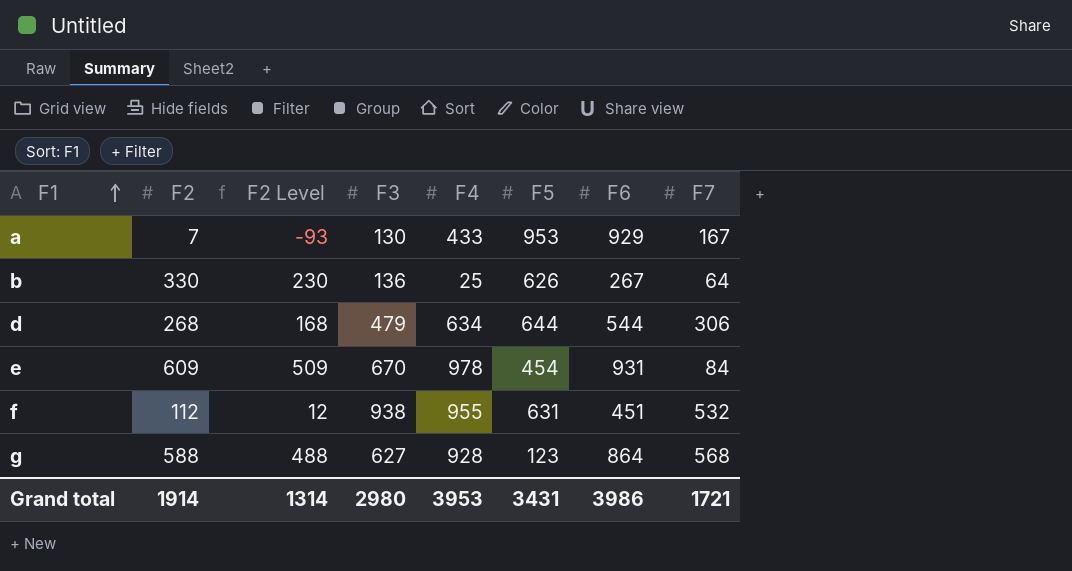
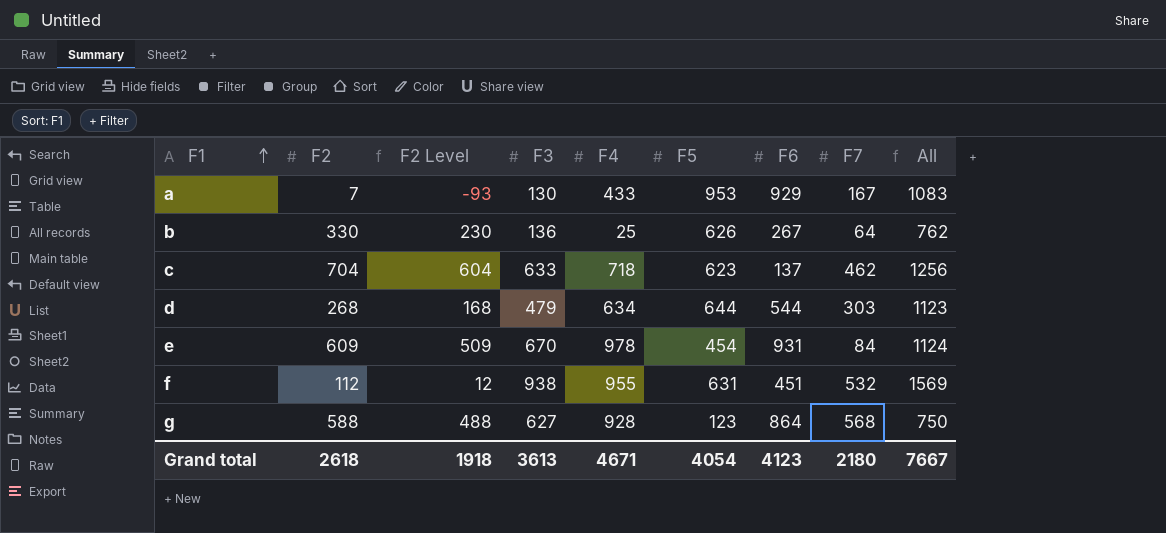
column All | formula: none -> [F3] + [F5]
row c: none -> 704 | 604 | 633 | 718 | 623 | 137 | 462 | 1256
d | F7: 306 -> 303
Grand total | F2: 1914 -> 2618
Grand total | F2 Level: 1314 -> 1918
Grand total | F3: 2980 -> 3613
Grand total | F4: 3953 -> 4671
Grand total | F5: 3431 -> 4054
Grand total | F6: 3986 -> 4123
Grand total | F7: 1721 -> 2180

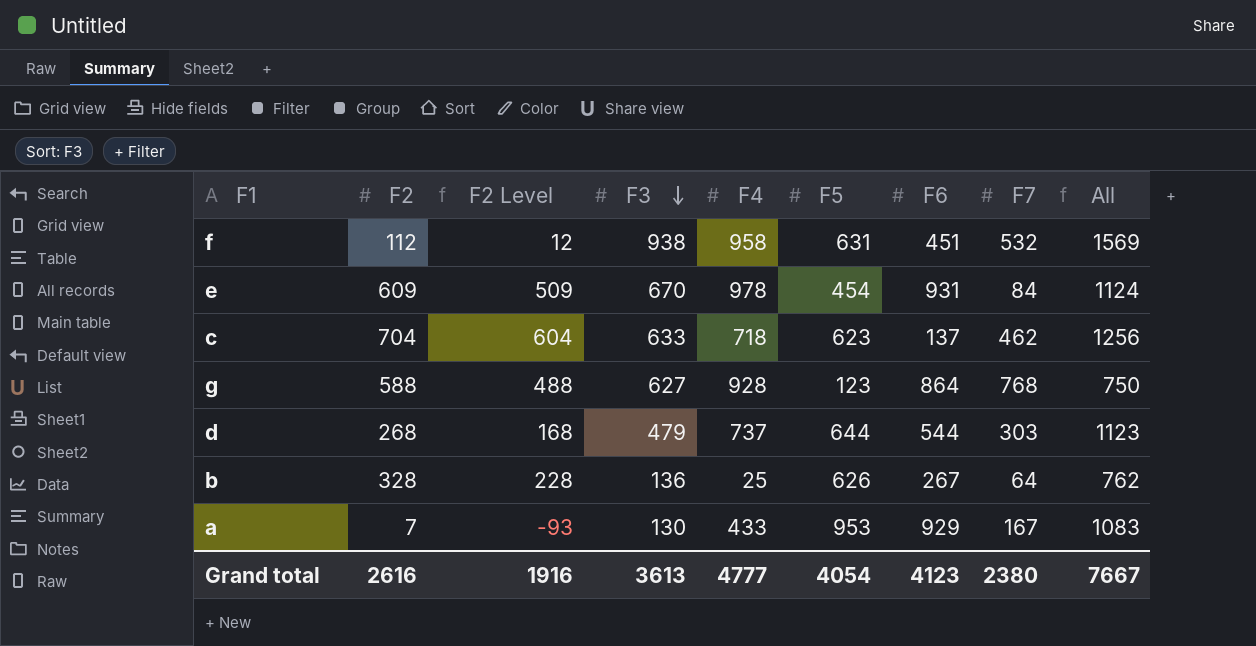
row order: F1 ascending -> F3 descending
f | F4: 955 -> 958
g | F7: 568 -> 768
d | F4: 634 -> 737
b | F2: 330 -> 328
b | F2 Level: 230 -> 228
Grand total | F2: 2618 -> 2616
Grand total | F2 Level: 1918 -> 1916
Grand total | F4: 4671 -> 4777
Grand total | F7: 2180 -> 2380

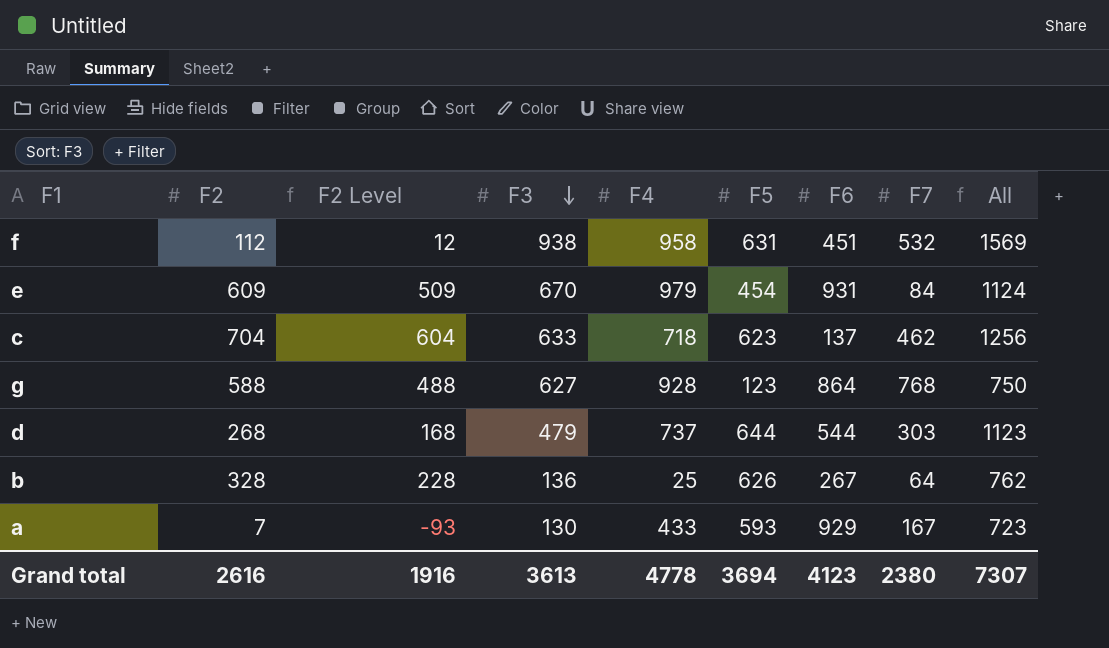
e | F4: 978 -> 979
a | F5: 953 -> 593
a | All: 1083 -> 723
Grand total | F4: 4777 -> 4778
Grand total | F5: 4054 -> 3694
Grand total | All: 7667 -> 7307

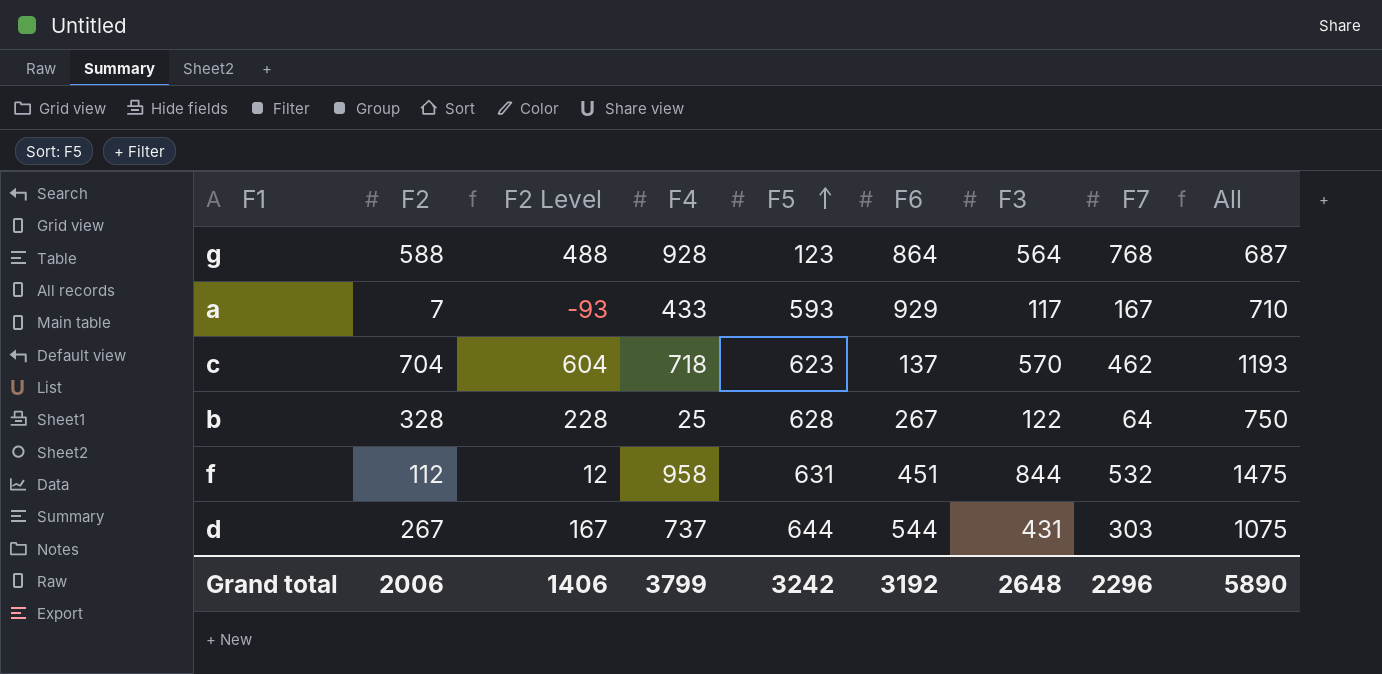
row order: F3 descending -> F5 ascending
column F3 | position: 4 -> 7
row e: 609 | 509 | 670 | 979 | 454 | 931 | 84 | 1124 -> none
g | F3: 627 -> 564
g | All: 750 -> 687
a | F3: 130 -> 117
a | All: 723 -> 710
c | F3: 633 -> 570
c | All: 1256 -> 1193
b | F5: 626 -> 628
b | F3: 136 -> 122
b | All: 762 -> 750
f | F3: 938 -> 844
f | All: 1569 -> 1475
d | F2: 268 -> 267
d | F2 Level: 168 -> 167
d | F3: 479 -> 431
d | All: 1123 -> 1075
Grand total | F2: 2616 -> 2006
Grand total | F2 Level: 1916 -> 1406
Grand total | F4: 4778 -> 3799
Grand total | F5: 3694 -> 3242
Grand total | F6: 4123 -> 3192
Grand total | F3: 3613 -> 2648
Grand total | F7: 2380 -> 2296
Grand total | All: 7307 -> 5890

